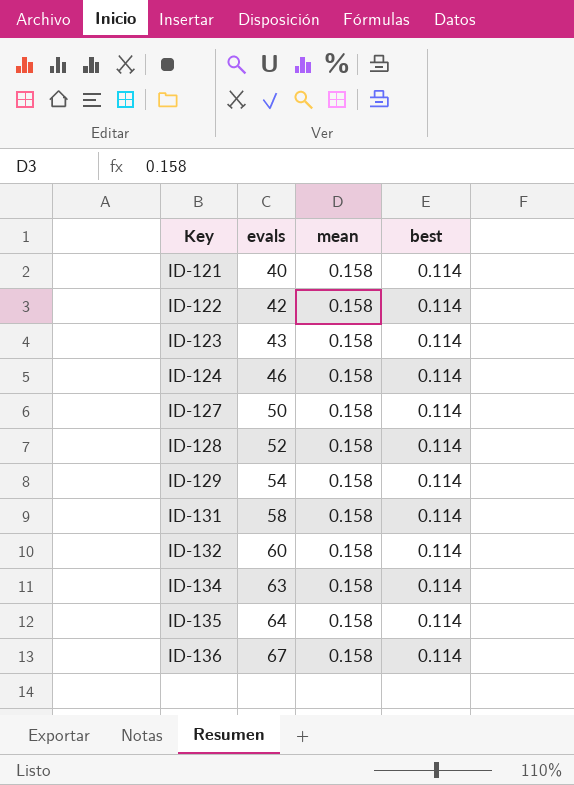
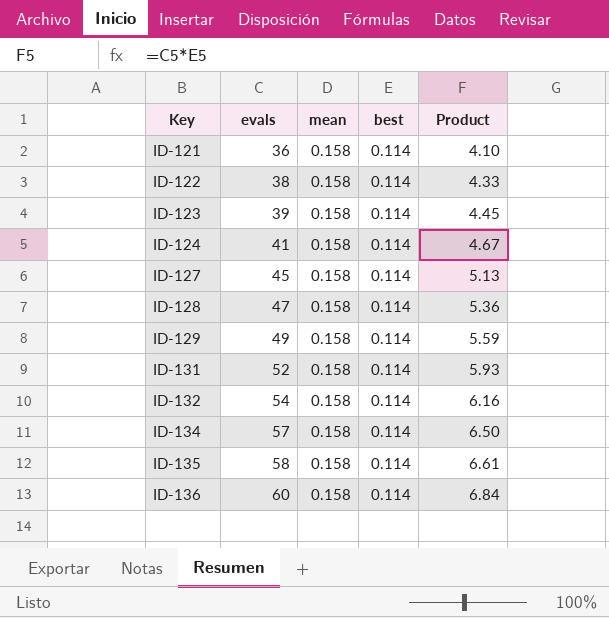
column Product | formula: none -> [evals] * [best]
ID-121 | evals: 40 -> 36
ID-122 | evals: 42 -> 38
ID-123 | evals: 43 -> 39
ID-124 | evals: 46 -> 41
ID-127 | evals: 50 -> 45
ID-128 | evals: 52 -> 47
ID-129 | evals: 54 -> 49
ID-131 | evals: 58 -> 52
ID-132 | evals: 60 -> 54
ID-134 | evals: 63 -> 57
ID-135 | evals: 64 -> 58
ID-136 | evals: 67 -> 60

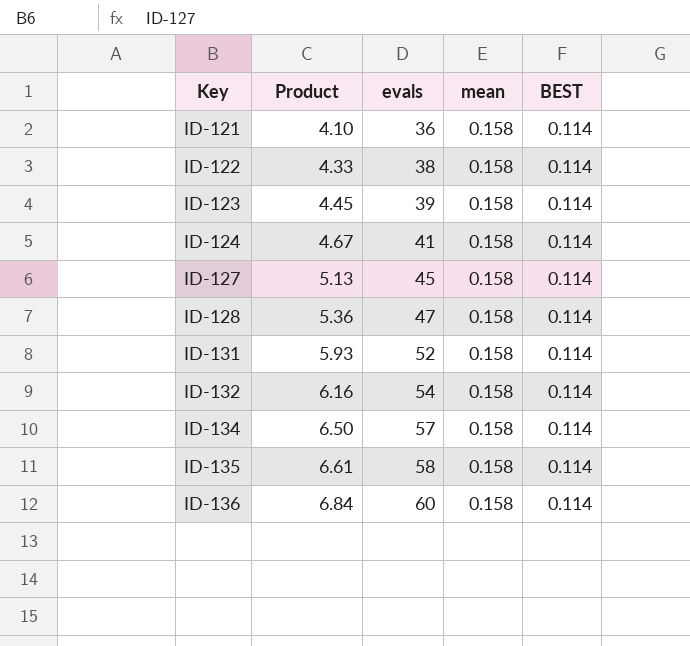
column Product | position: 5 -> 2
column name: best -> BEST
row ID-129: 49 | 0.158 | 0.114 | 5.59 -> none

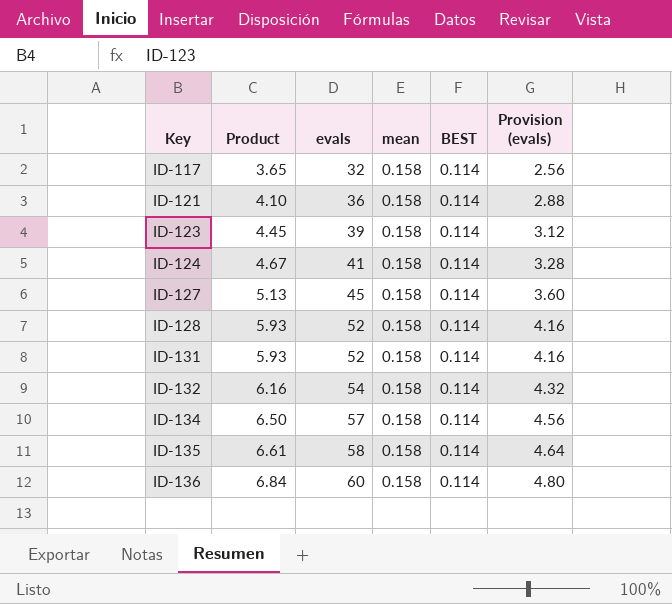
column Provision (evals) | formula: none -> [evals] * 0.08
row ID-122: 4.33 | 38 | 0.158 | 0.114 -> none
row ID-117: none -> 3.65 | 32 | 0.158 | 0.114 | 2.56
ID-128 | Product: 5.36 -> 5.93
ID-128 | evals: 47 -> 52

